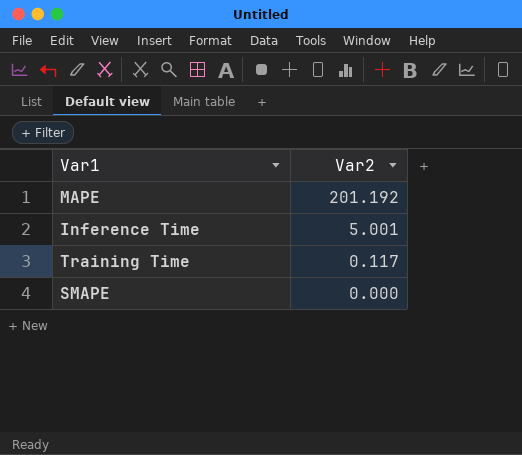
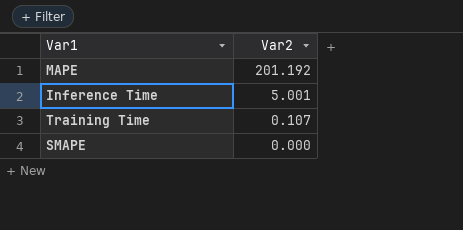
Training Time | Var2: 0.117 -> 0.107

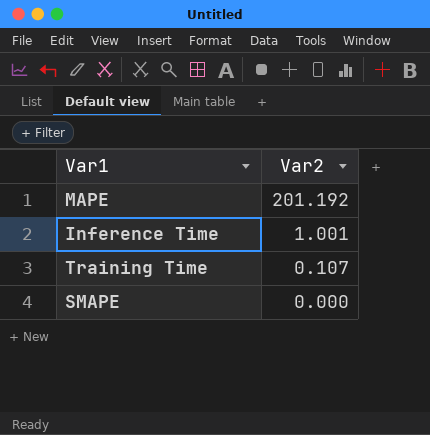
Inference Time | Var2: 5.001 -> 1.001

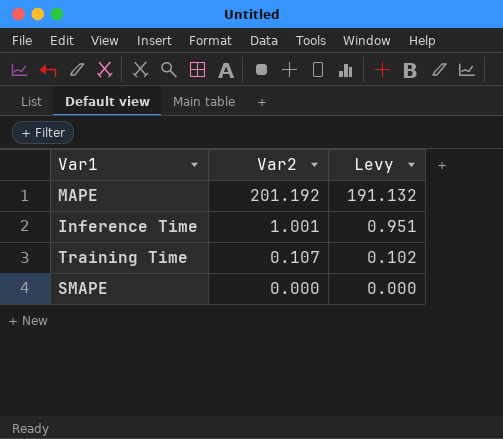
column Levy | formula: none -> [Var2] * 0.95

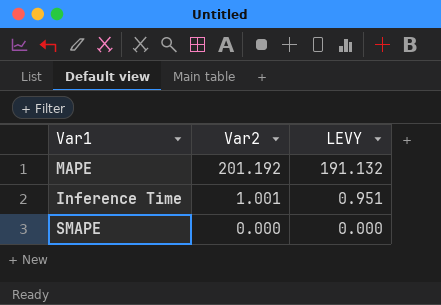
column name: Levy -> LEVY
row Training Time: 0.107 | 0.102 -> none

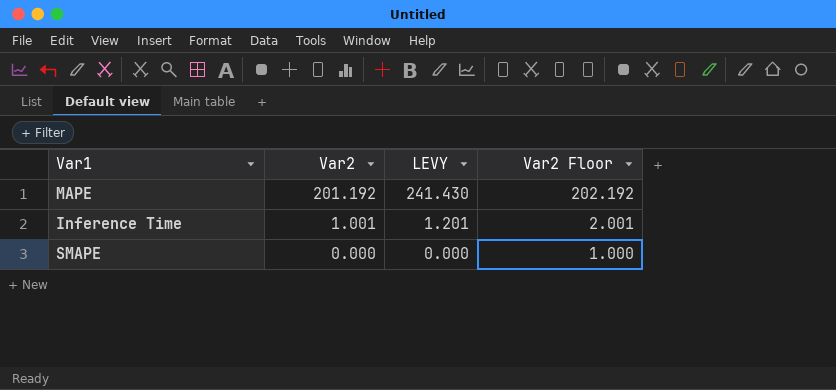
column LEVY | formula: [Var2] * 0.95 -> [Var2] * 1.2
column Var2 Floor | formula: none -> [Var2] + 1

